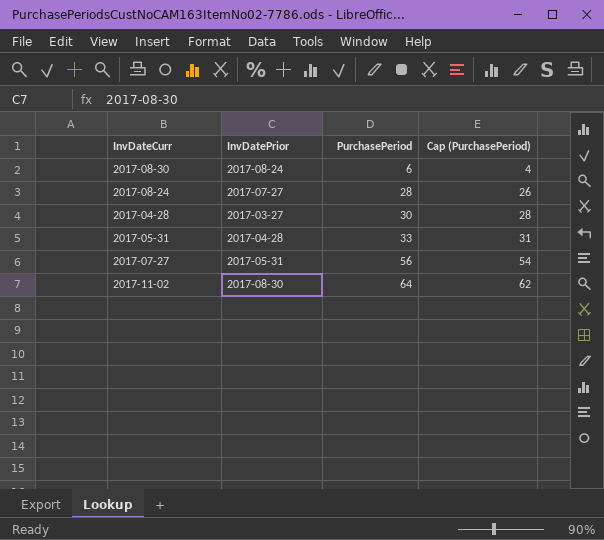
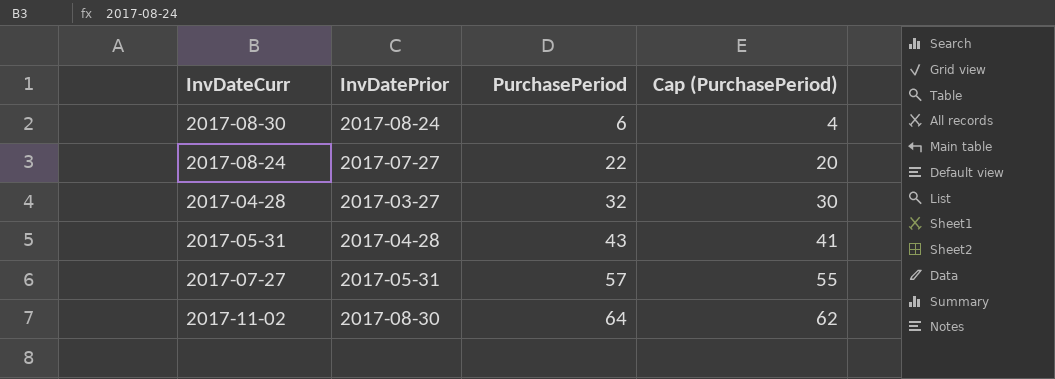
2017-08-24 | PurchasePeriod: 28 -> 22
2017-08-24 | Cap (PurchasePeriod): 26 -> 20
2017-04-28 | PurchasePeriod: 30 -> 32
2017-04-28 | Cap (PurchasePeriod): 28 -> 30
2017-05-31 | PurchasePeriod: 33 -> 43
2017-05-31 | Cap (PurchasePeriod): 31 -> 41
2017-07-27 | PurchasePeriod: 56 -> 57
2017-07-27 | Cap (PurchasePeriod): 54 -> 55

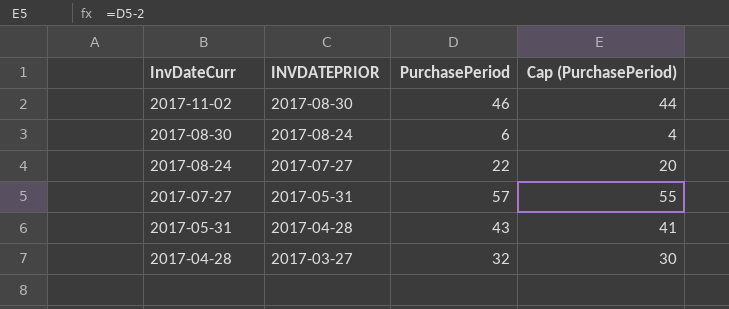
row order: PurchasePeriod ascending -> InvDateCurr descending
column name: InvDatePrior -> INVDATEPRIOR
2017-11-02 | PurchasePeriod: 64 -> 46
2017-11-02 | Cap (PurchasePeriod): 62 -> 44

